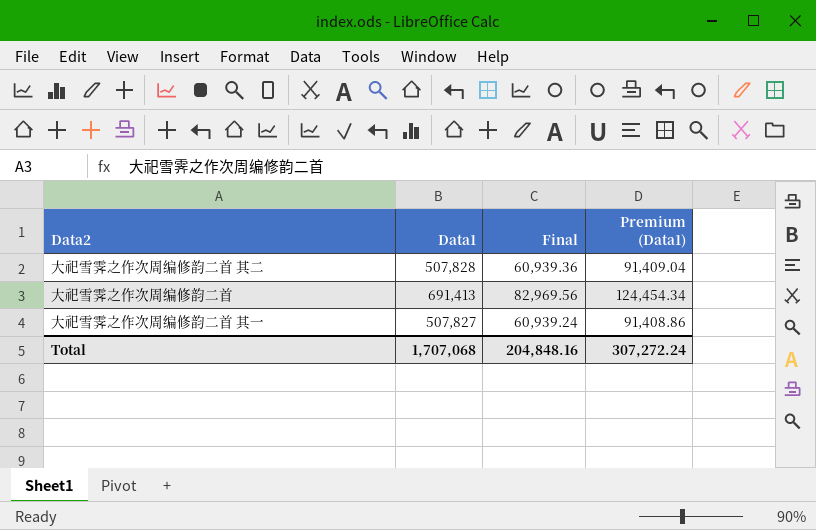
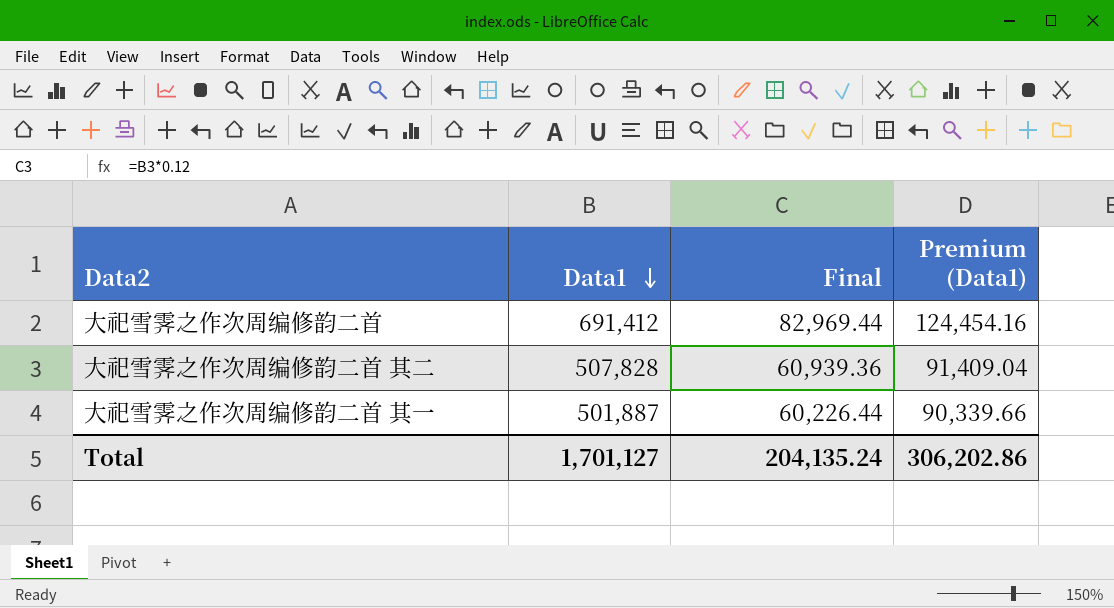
row order: none -> Data1 descending
大祀雪霁之作次周编修韵二首 | Data1: 691,413 -> 691,412
大祀雪霁之作次周编修韵二首 | Final: 82,969.56 -> 82,969.44
大祀雪霁之作次周编修韵二首 | Premium (Data1): 124,454.34 -> 124,454.16
大祀雪霁之作次周编修韵二首 其一 | Data1: 507,827 -> 501,887
大祀雪霁之作次周编修韵二首 其一 | Final: 60,939.24 -> 60,226.44
大祀雪霁之作次周编修韵二首 其一 | Premium (Data1): 91,408.86 -> 90,339.66
Total | Data1: 1,707,068 -> 1,701,127
Total | Final: 204,848.16 -> 204,135.24
Total | Premium (Data1): 307,272.24 -> 306,202.86

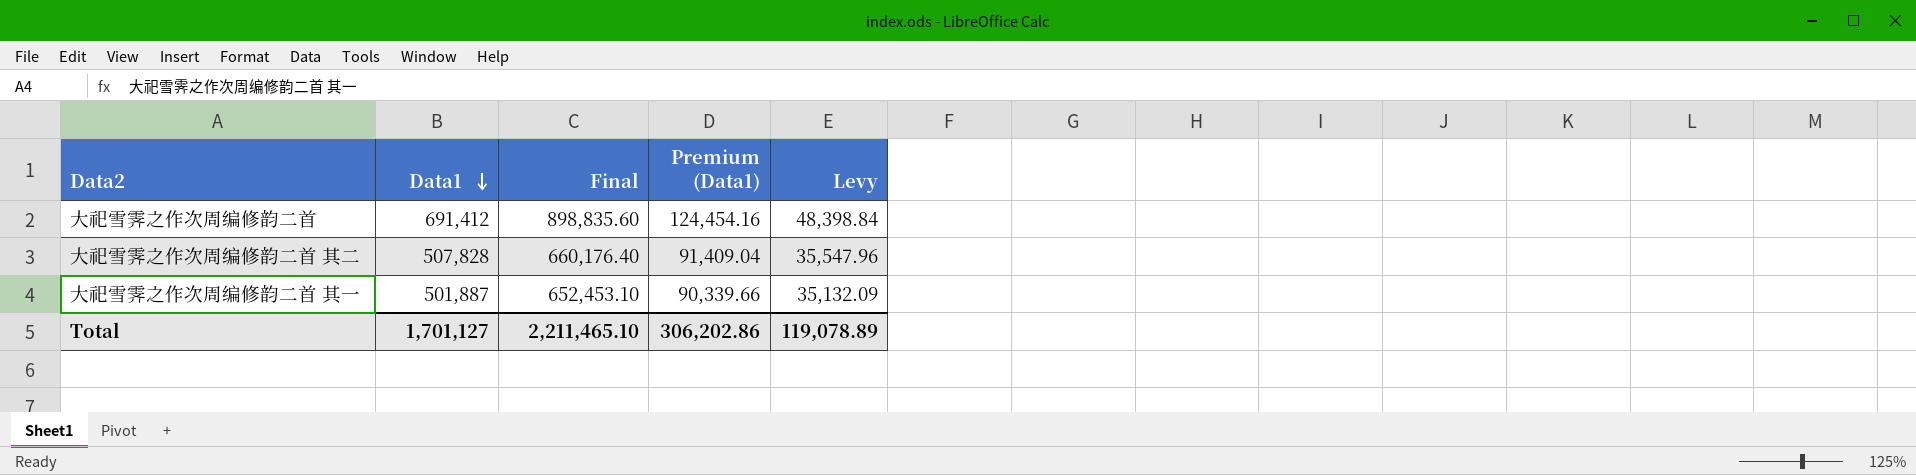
column Final | formula: [Data1] * 0.12 -> [Data1] * 1.3
column Levy | formula: none -> [Data1] * 0.07
Total | Final: 204,135.24 -> 2,211,465.10

